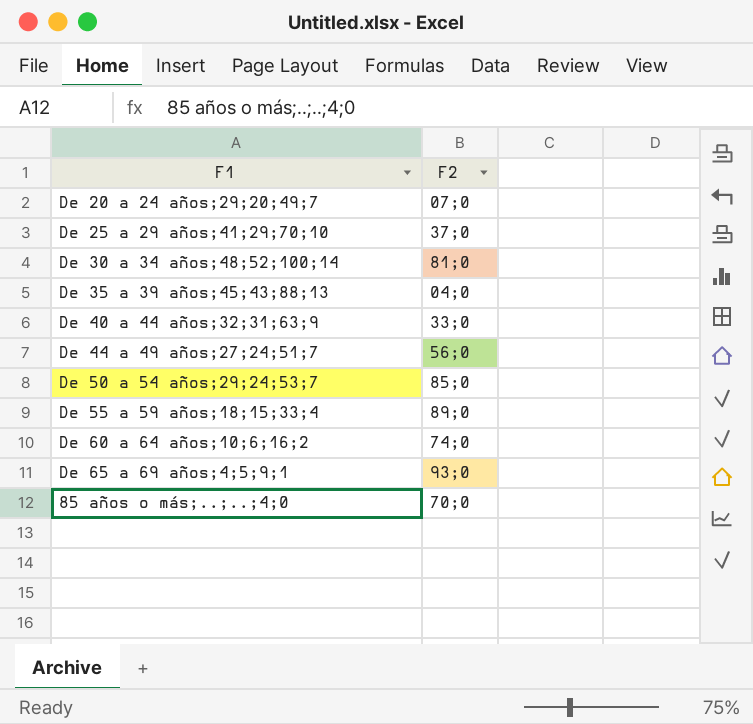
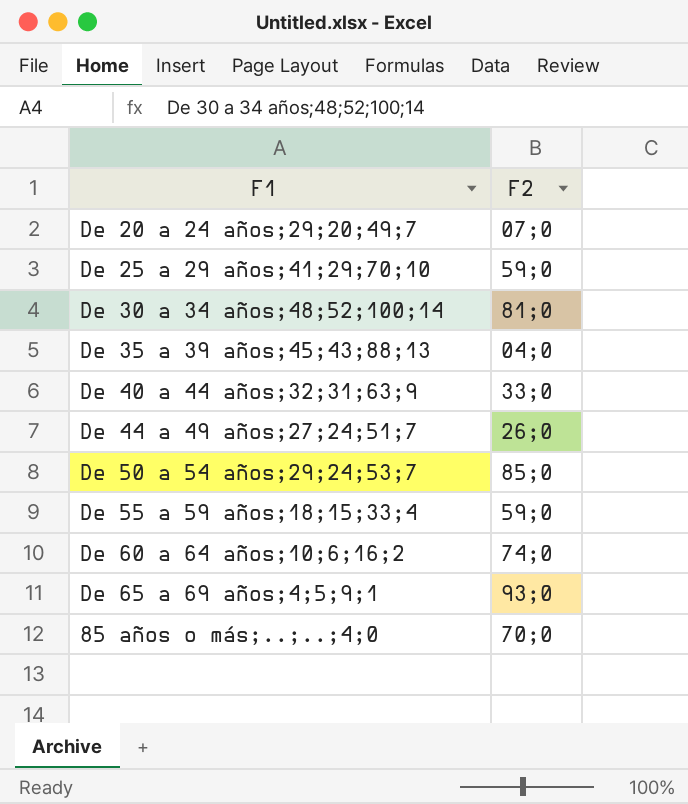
De 25 a 29 años;41;29;70;10 | F2: 37;0 -> 59;0
De 44 a 49 años;27;24;51;7 | F2: 56;0 -> 26;0
De 55 a 59 años;18;15;33;4 | F2: 89;0 -> 59;0

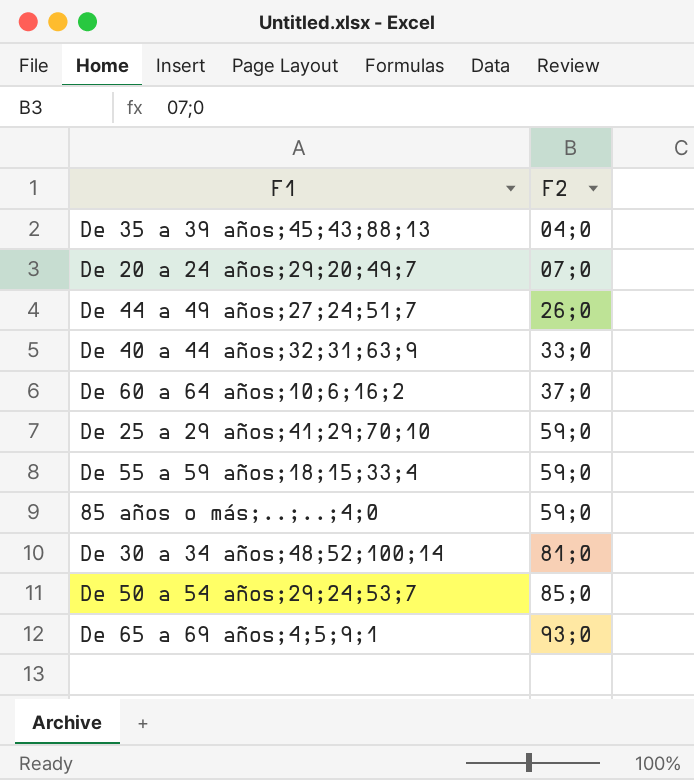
row order: none -> F2 ascending
De 60 a 64 años;10;6;16;2 | F2: 74;0 -> 37;0
85 años o más;..;..;4;0 | F2: 70;0 -> 59;0

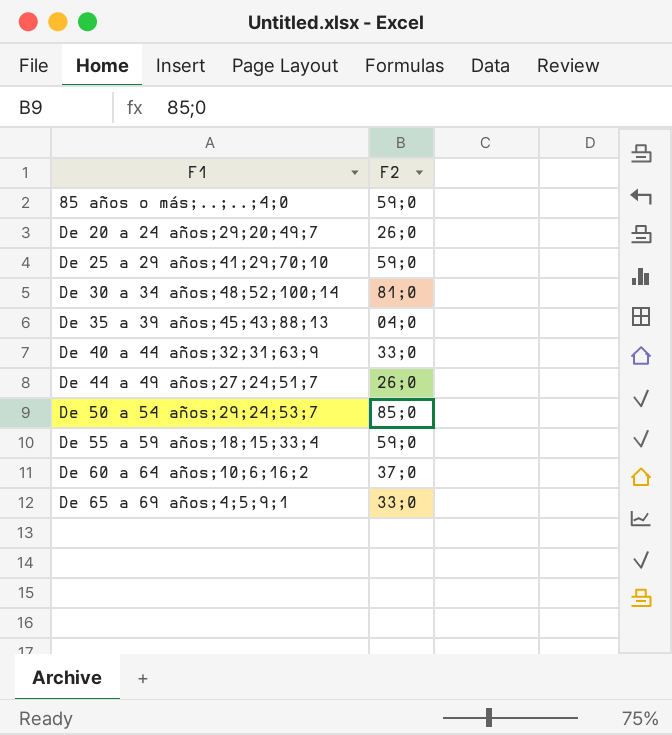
row order: F2 ascending -> F1 ascending
De 20 a 24 años;29;20;49;7 | F2: 07;0 -> 26;0
De 65 a 69 años;4;5;9;1 | F2: 93;0 -> 33;0

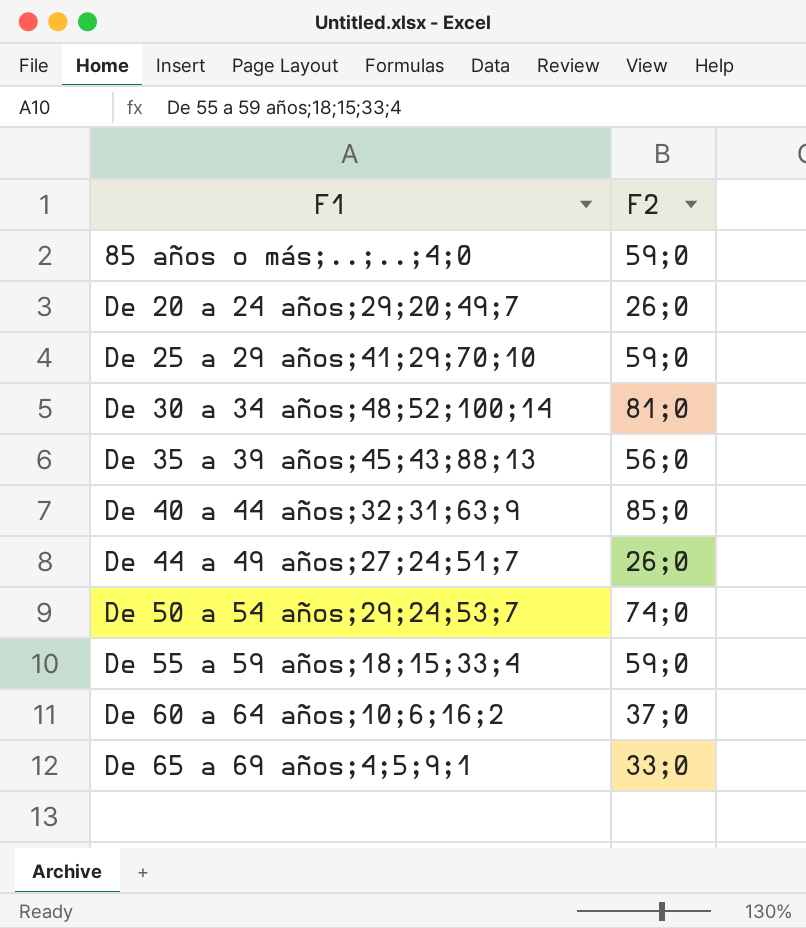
De 35 a 39 años;45;43;88;13 | F2: 04;0 -> 56;0
De 40 a 44 años;32;31;63;9 | F2: 33;0 -> 85;0
De 50 a 54 años;29;24;53;7 | F2: 85;0 -> 74;0

